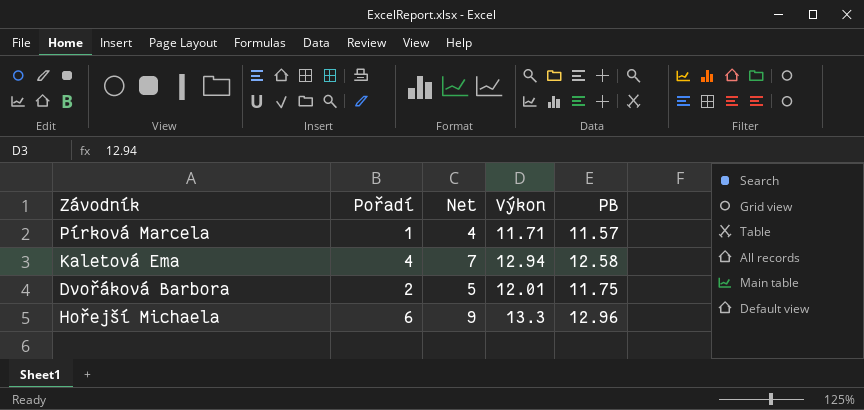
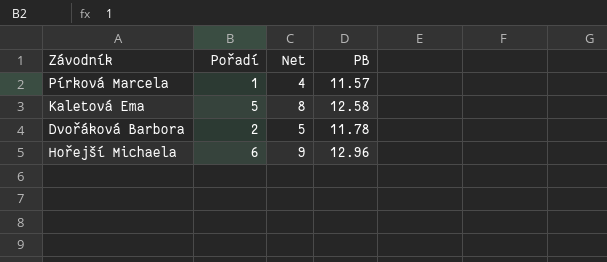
column Výkon | position: 4 -> none
Kaletová Ema | Pořadí: 4 -> 5
Kaletová Ema | Net: 7 -> 8
Dvořáková Barbora | PB: 11.75 -> 11.78

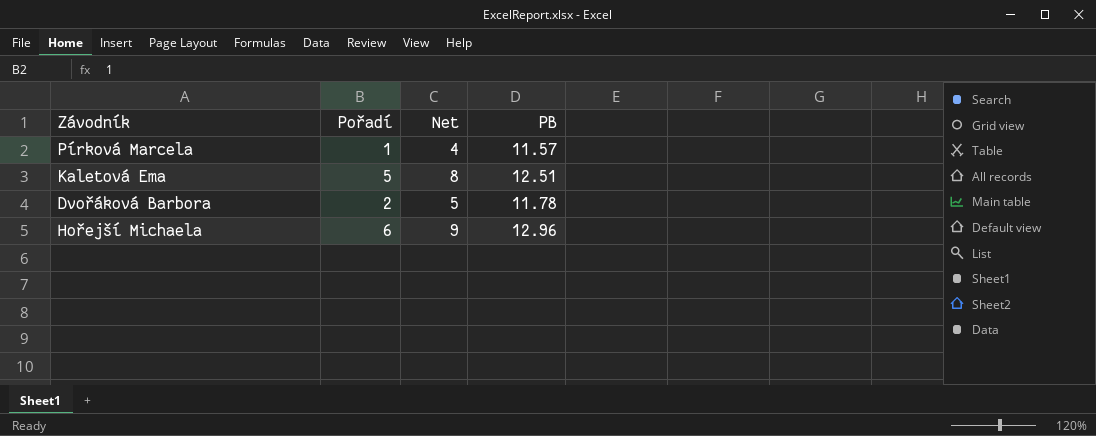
Kaletová Ema | PB: 12.58 -> 12.51

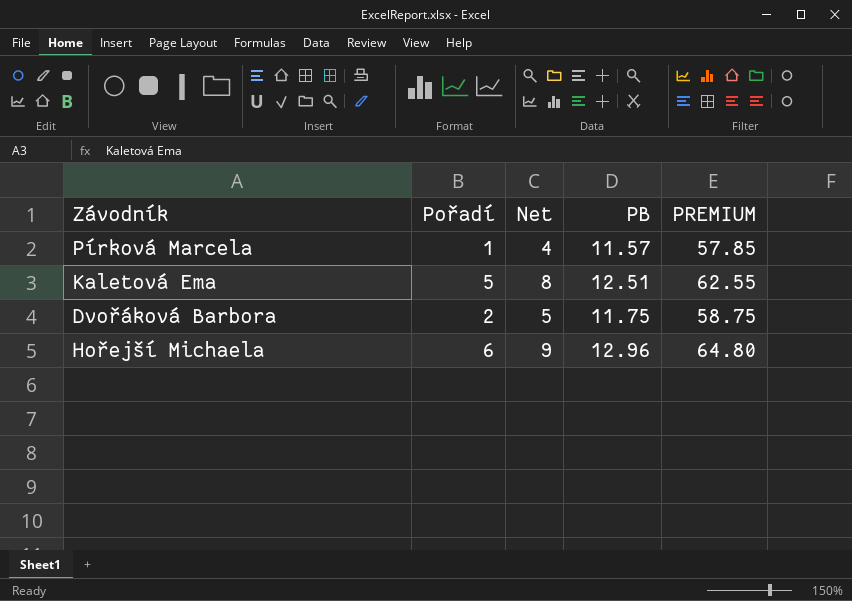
column PREMIUM | formula: none -> [PB] * 5
Dvořáková Barbora | PB: 11.78 -> 11.75

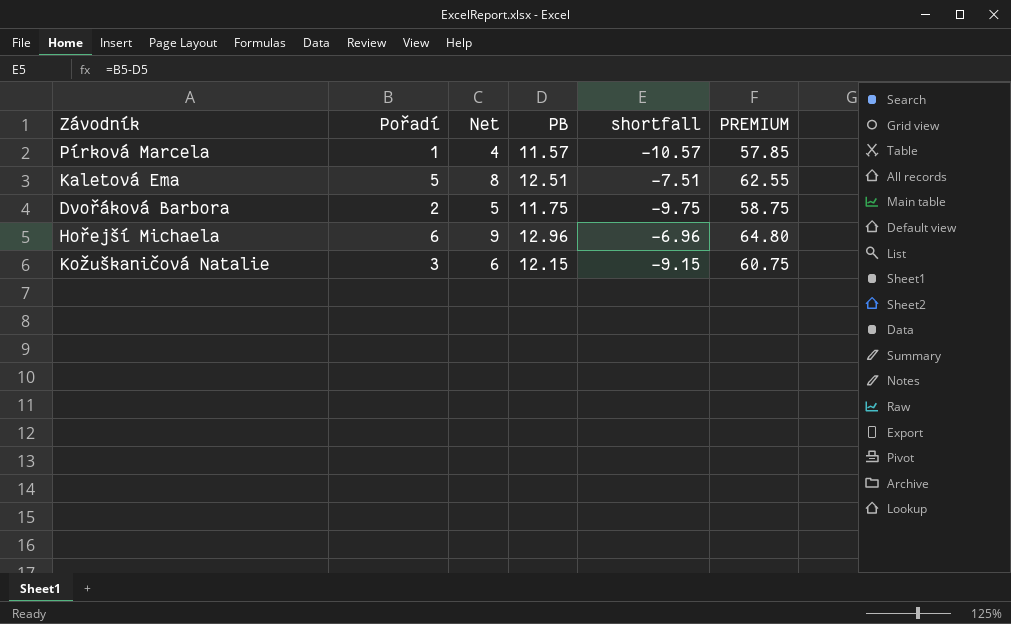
column shortfall | formula: none -> [Pořadí] - [PB]
row Kožuškaničová Natalie: none -> 3 | 6 | 12.15 | -9.15 | 60.75

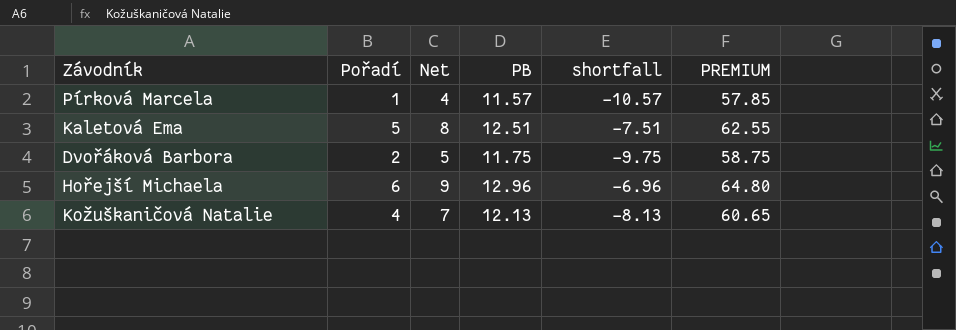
Kožuškaničová Natalie | Pořadí: 3 -> 4
Kožuškaničová Natalie | Net: 6 -> 7
Kožuškaničová Natalie | PB: 12.15 -> 12.13
Kožuškaničová Natalie | shortfall: -9.15 -> -8.13
Kožuškaničová Natalie | PREMIUM: 60.75 -> 60.65

